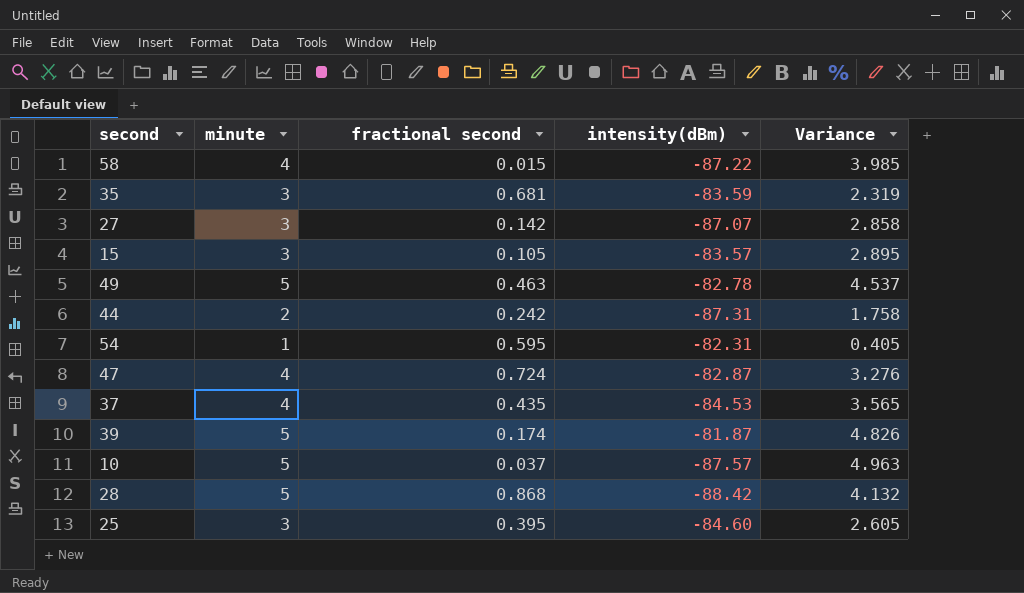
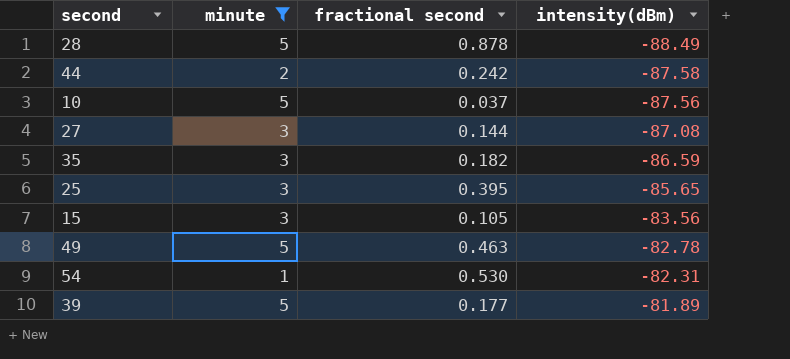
filter: none -> minute != 4
row order: none -> intensity(dBm) ascending
column Variance | formula: [minute] - [fractional second] -> none
28 | fractional second: 0.868 -> 0.878
28 | intensity(dBm): -88.42 -> -88.49
44 | intensity(dBm): -87.31 -> -87.58
10 | intensity(dBm): -87.57 -> -87.56
27 | fractional second: 0.142 -> 0.144
27 | intensity(dBm): -87.07 -> -87.08
35 | fractional second: 0.681 -> 0.182
35 | intensity(dBm): -83.59 -> -86.59
25 | intensity(dBm): -84.60 -> -85.65
15 | intensity(dBm): -83.57 -> -83.56
54 | fractional second: 0.595 -> 0.530
39 | fractional second: 0.174 -> 0.177
39 | intensity(dBm): -81.87 -> -81.89

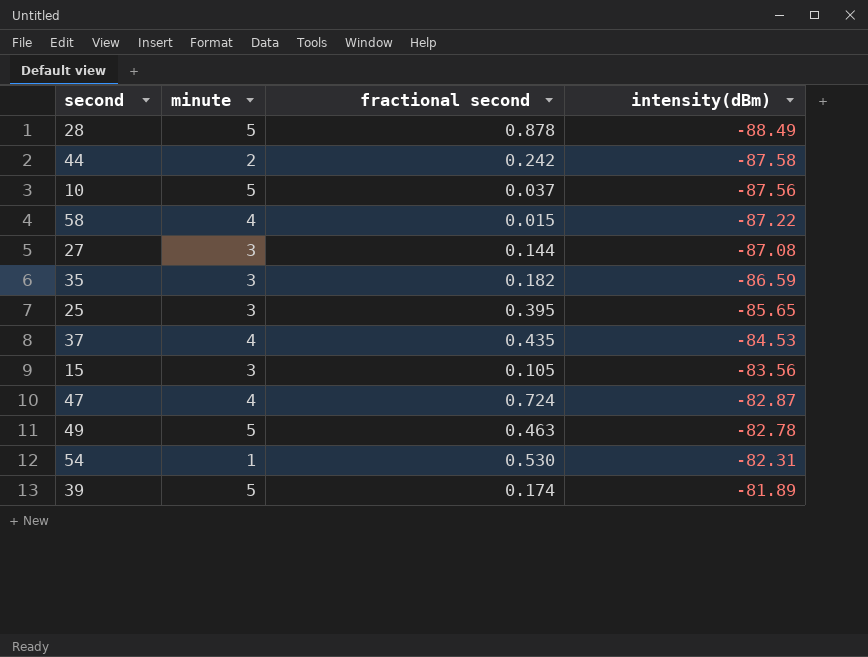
filter: minute != 4 -> none
39 | fractional second: 0.177 -> 0.174

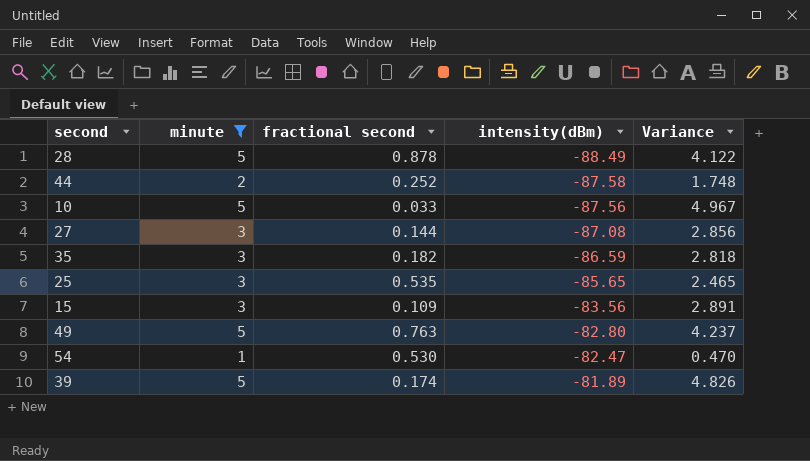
filter: none -> minute != 4
column Variance | formula: none -> [minute] - [fractional second]
44 | fractional second: 0.242 -> 0.252
10 | fractional second: 0.037 -> 0.033
25 | fractional second: 0.395 -> 0.535
15 | fractional second: 0.105 -> 0.109
49 | fractional second: 0.463 -> 0.763
49 | intensity(dBm): -82.78 -> -82.80
54 | intensity(dBm): -82.31 -> -82.47

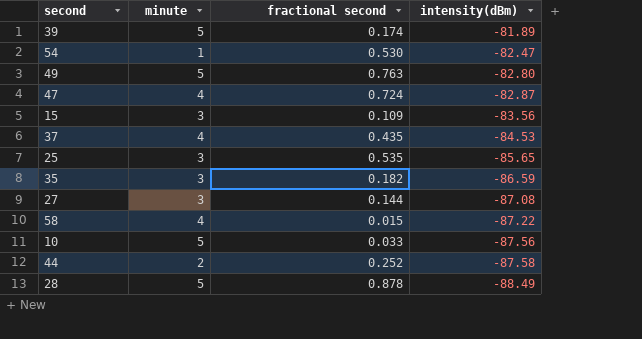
filter: minute != 4 -> none
row order: intensity(dBm) ascending -> intensity(dBm) descending
column Variance | formula: [minute] - [fractional second] -> none

